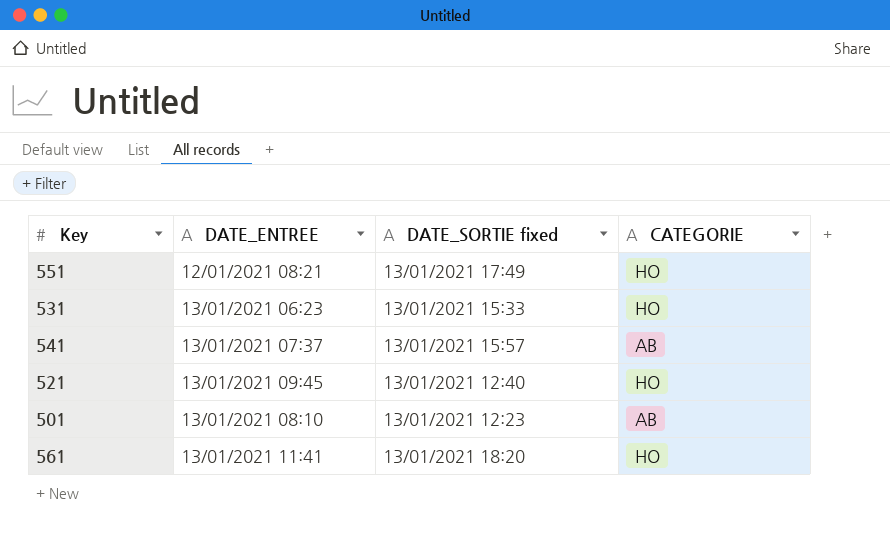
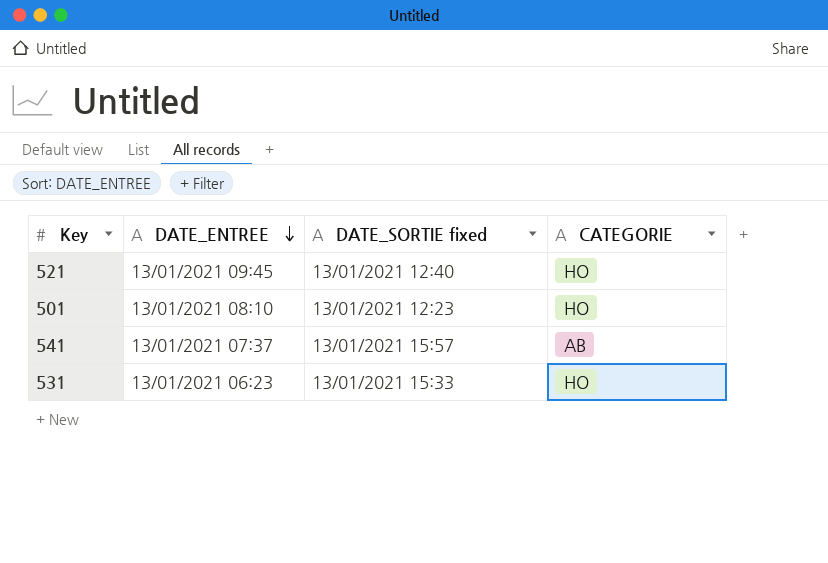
row order: none -> DATE_ENTREE descending
row 551: 12/01/2021 08:21 | 13/01/2021 17:49 | HO -> none
row 561: 13/01/2021 11:41 | 13/01/2021 18:20 | HO -> none
501 | CATEGORIE: AB -> HO

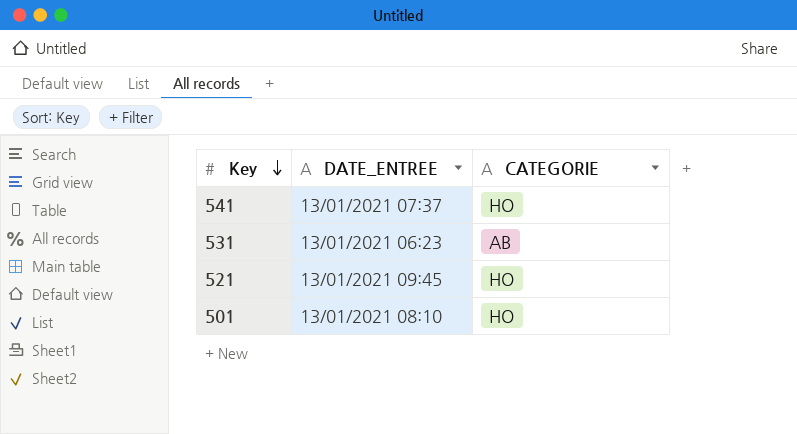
row order: DATE_ENTREE descending -> Key descending
column DATE_SORTIE fixed | position: 3 -> none
541 | CATEGORIE: AB -> HO
531 | CATEGORIE: HO -> AB

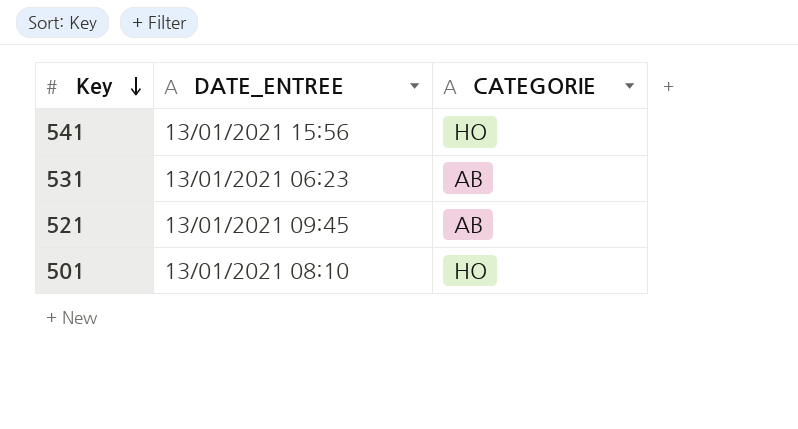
541 | DATE_ENTREE: 13/01/2021 07:37 -> 13/01/2021 15:56
521 | CATEGORIE: HO -> AB

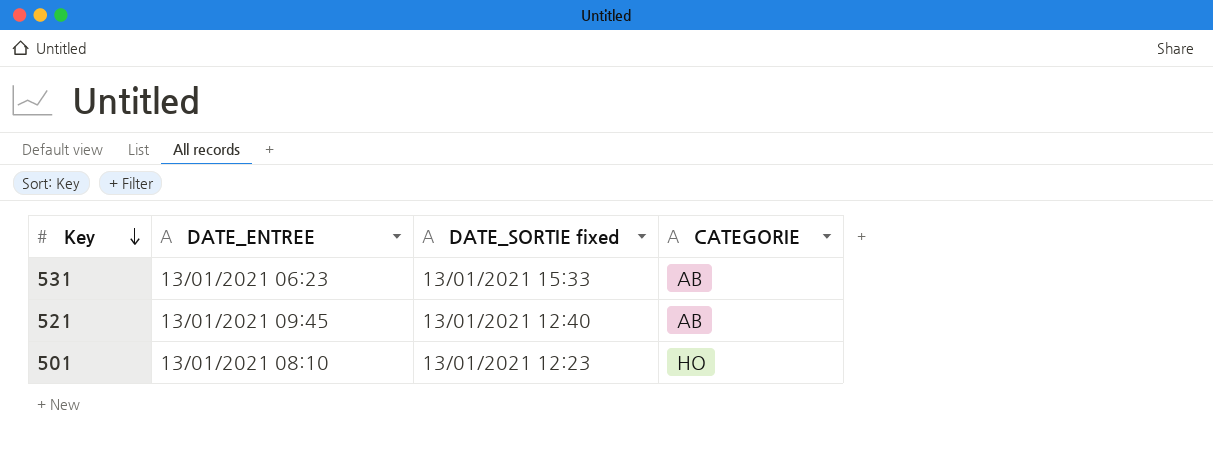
column DATE_SORTIE fixed | position: none -> 3
row 541: 13/01/2021 15:56 | HO -> none

